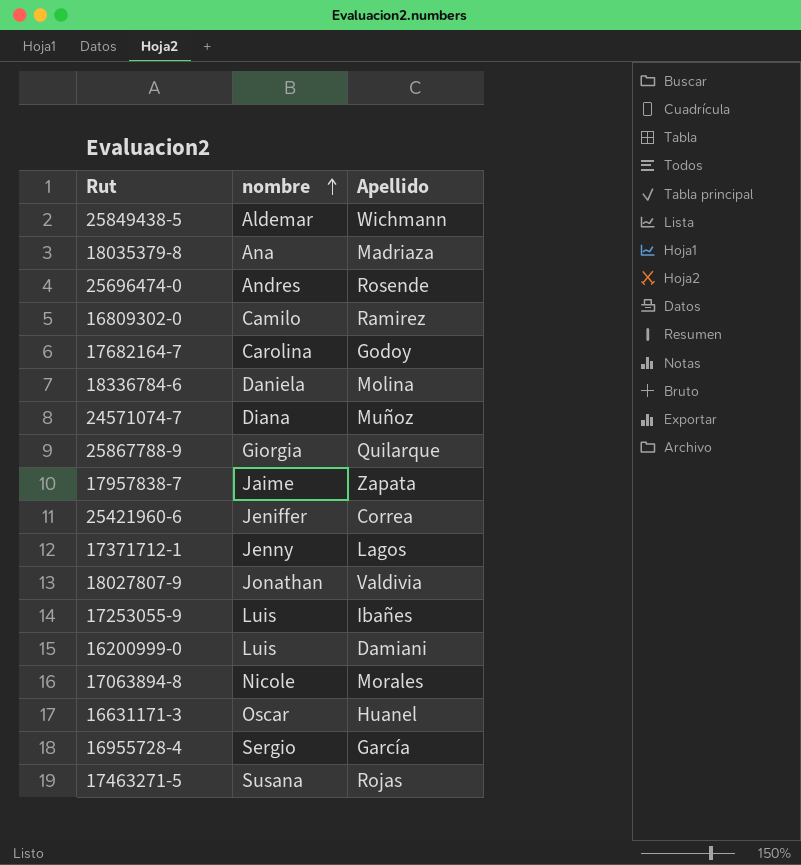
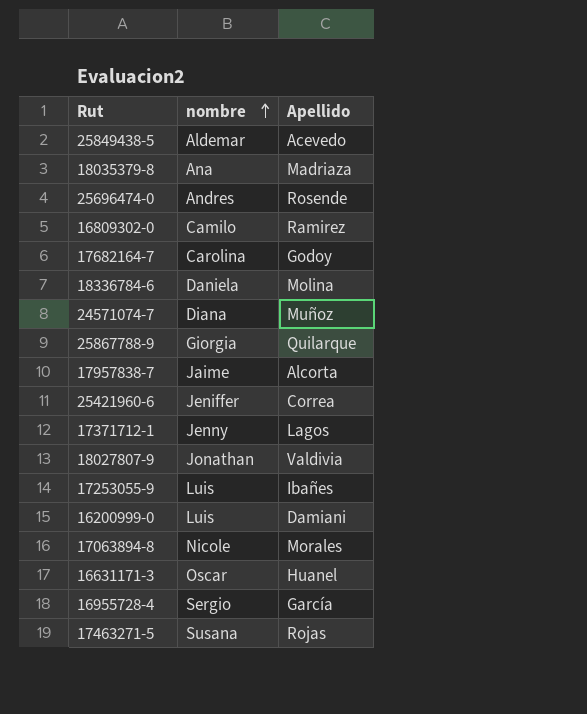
25849438-5 | Apellido: Wichmann -> Acevedo
17957838-7 | Apellido: Zapata -> Alcorta

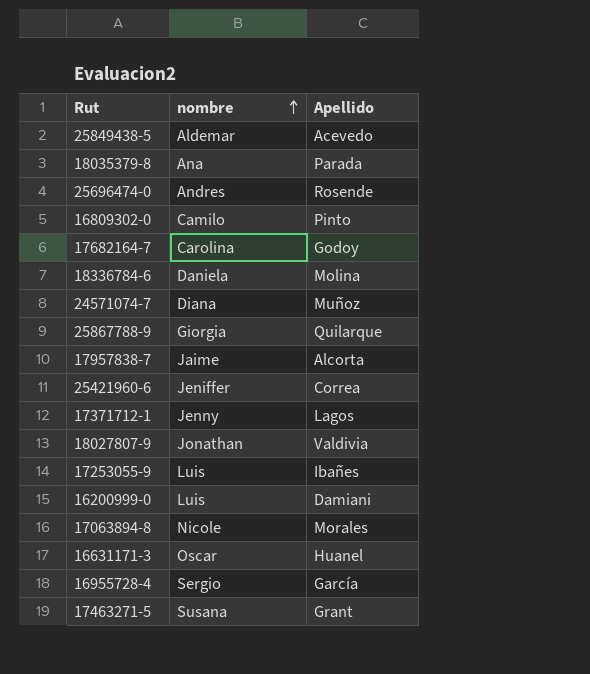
18035379-8 | Apellido: Madriaza -> Parada
16809302-0 | Apellido: Ramirez -> Pinto
17463271-5 | Apellido: Rojas -> Grant

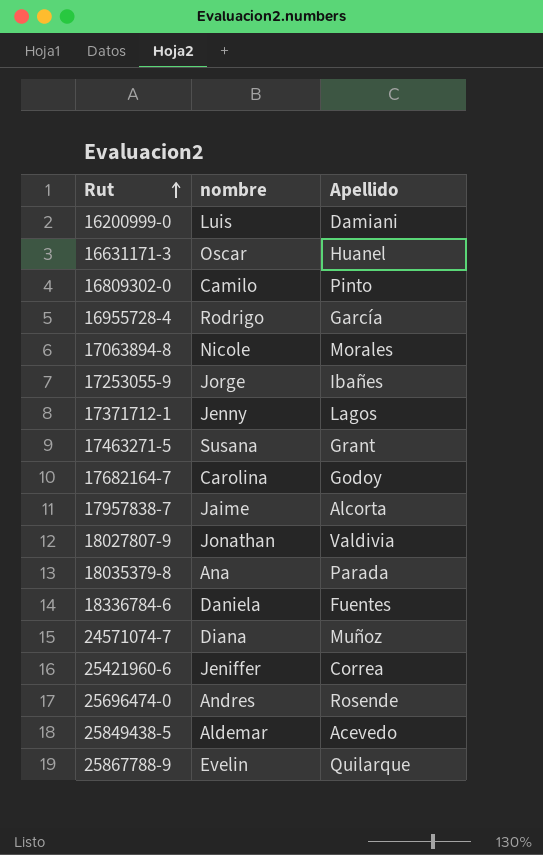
row order: nombre ascending -> Rut ascending
16955728-4 | nombre: Sergio -> Rodrigo
17253055-9 | nombre: Luis -> Jorge
18336784-6 | Apellido: Molina -> Fuentes
25867788-9 | nombre: Giorgia -> Evelin

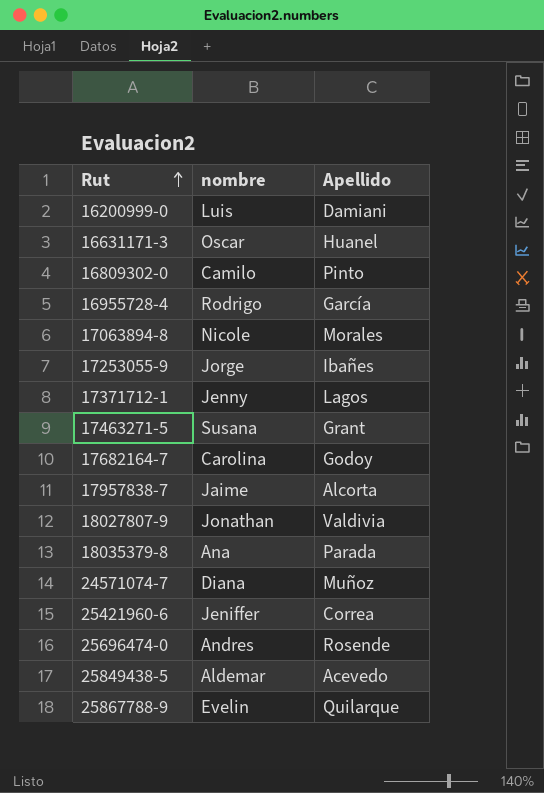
row 18336784-6: Daniela | Fuentes -> none

